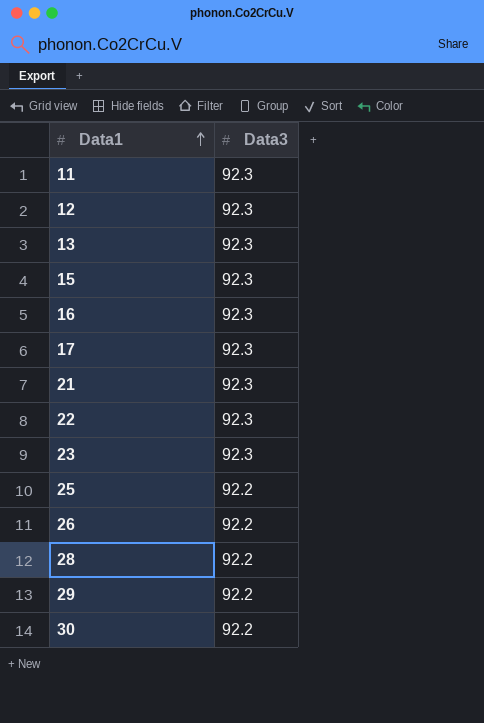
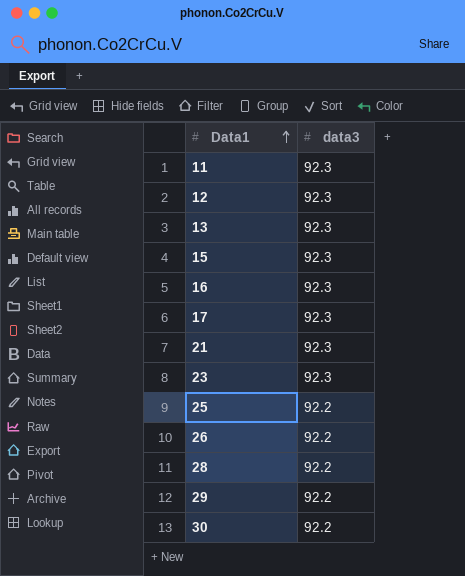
column name: Data3 -> data3
row 22: 92.3 -> none

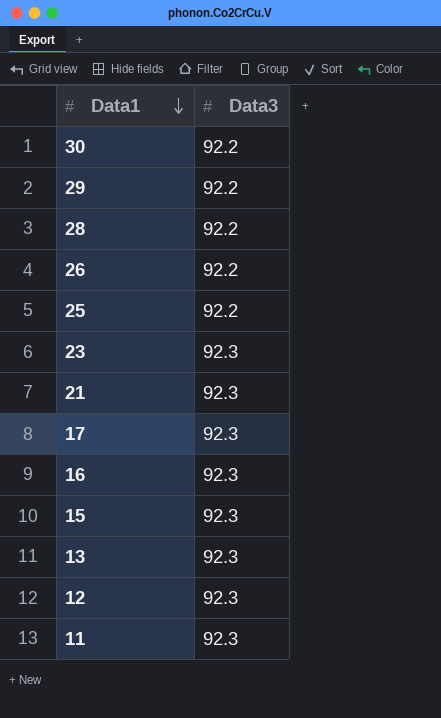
row order: Data1 ascending -> Data1 descending
column name: data3 -> Data3

